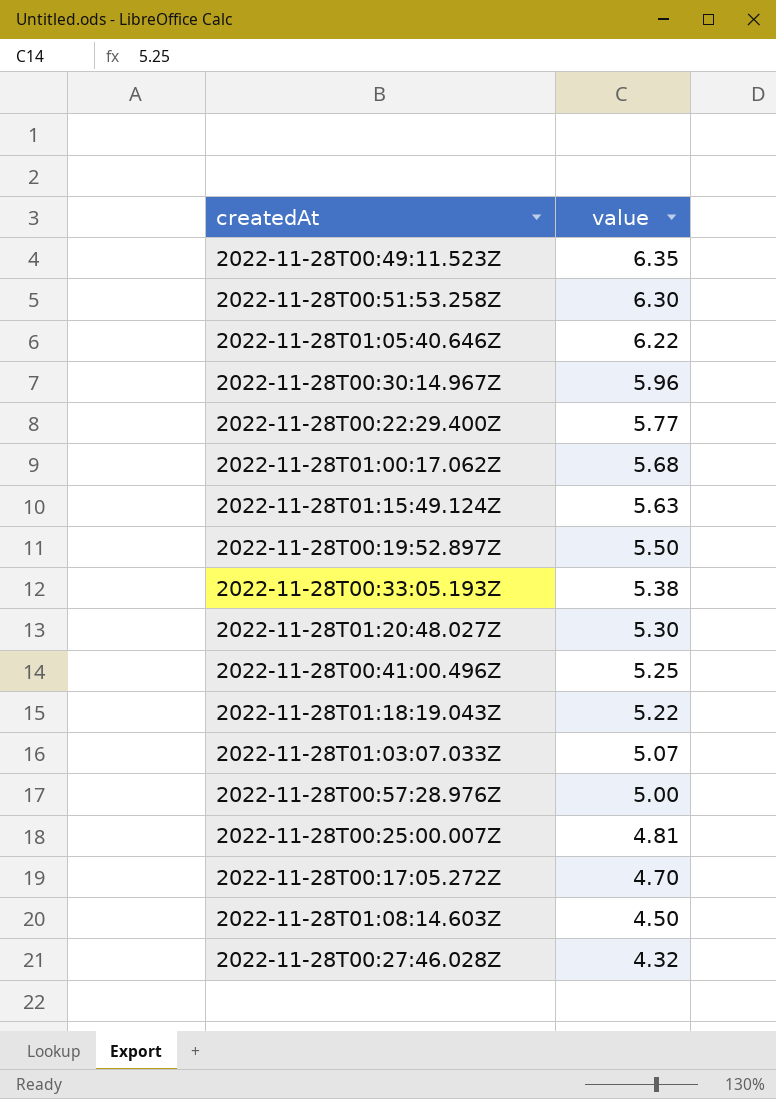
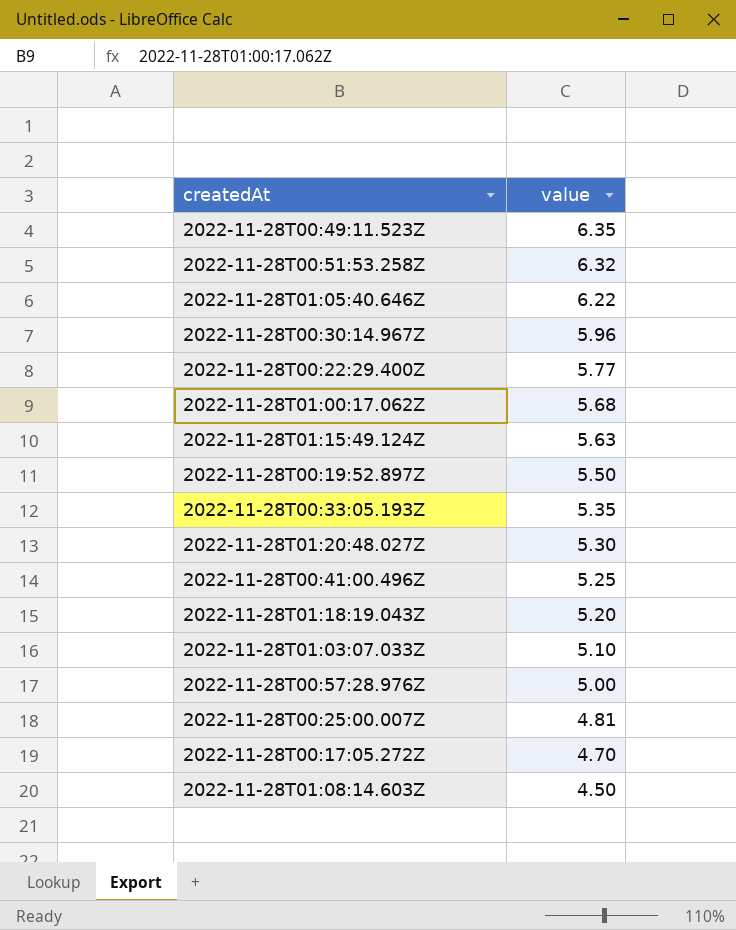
row 2022-11-28T00:27:46.028Z: 4.32 -> none
2022-11-28T00:51:53.258Z | value: 6.30 -> 6.32
2022-11-28T00:33:05.193Z | value: 5.38 -> 5.35
2022-11-28T01:18:19.043Z | value: 5.22 -> 5.20
2022-11-28T01:03:07.033Z | value: 5.07 -> 5.10

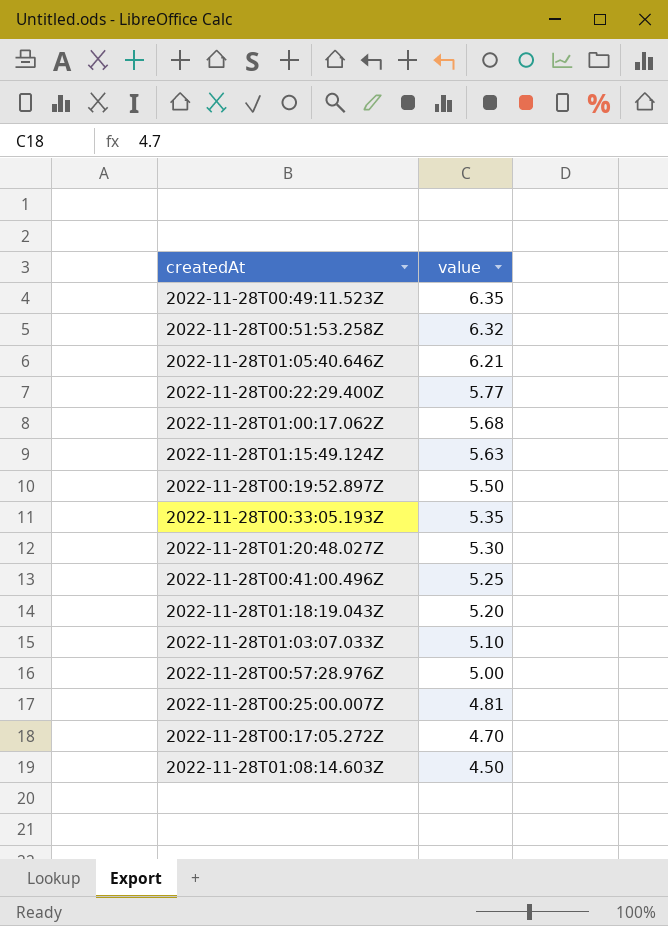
row 2022-11-28T00:30:14.967Z: 5.96 -> none
2022-11-28T01:05:40.646Z | value: 6.22 -> 6.21

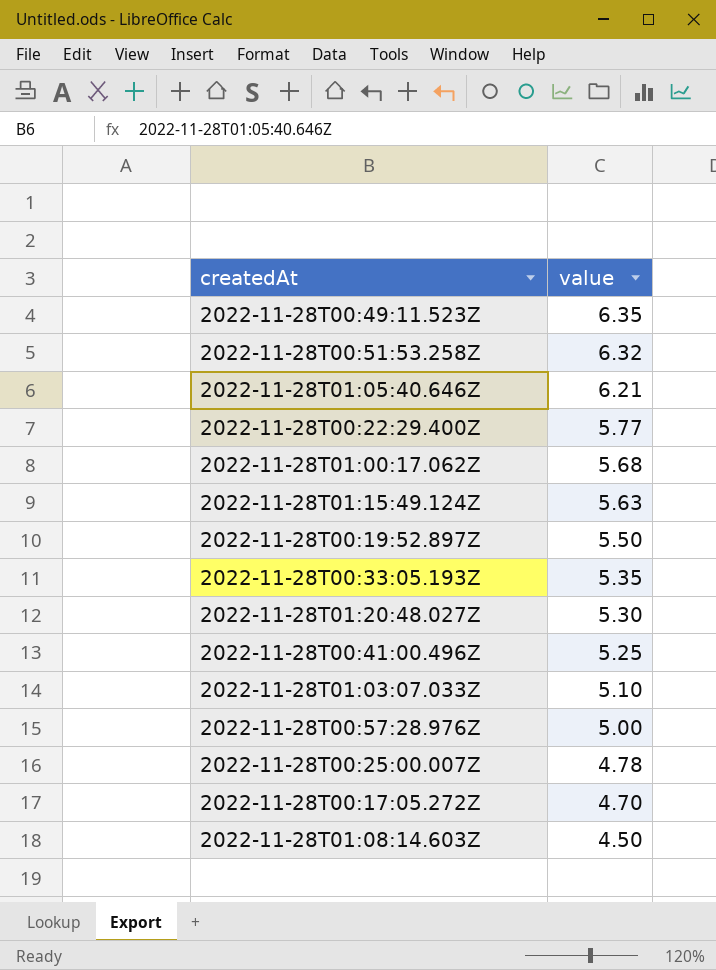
row 2022-11-28T01:18:19.043Z: 5.20 -> none
2022-11-28T00:25:00.007Z | value: 4.81 -> 4.78

